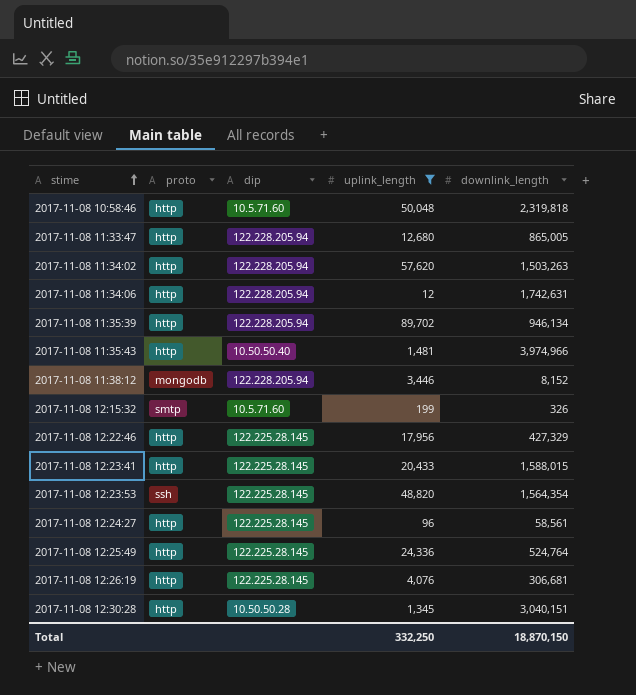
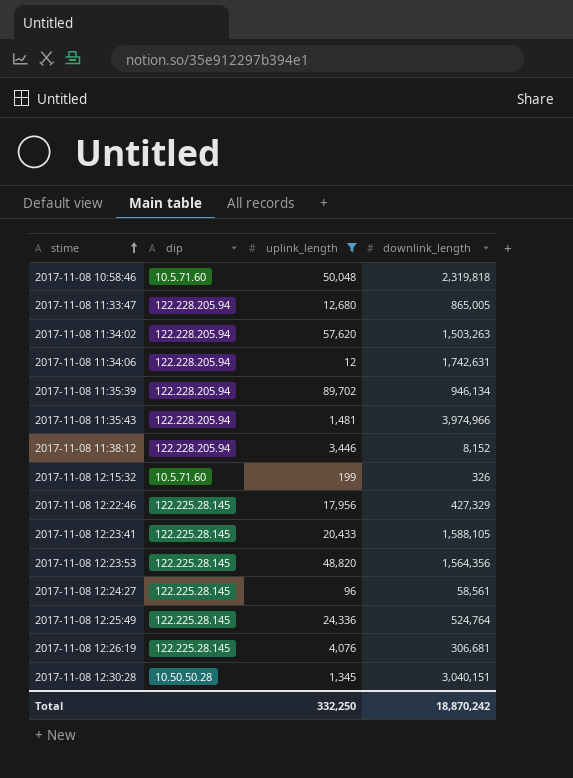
column proto | position: 2 -> none
2017-11-08 11:35:43 | dip: 10.50.50.40 -> 122.228.205.94
2017-11-08 12:23:41 | downlink_length: 1,588,015 -> 1,588,105
2017-11-08 12:23:53 | downlink_length: 1,564,354 -> 1,564,356
Total | downlink_length: 18,870,150 -> 18,870,242

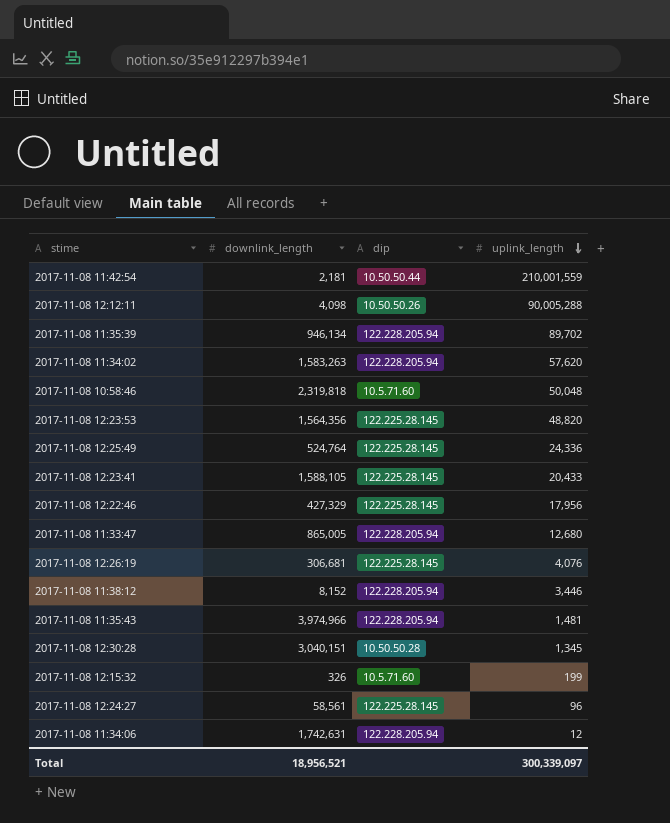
filter: uplink_length <= 89,702 -> none
row order: stime ascending -> uplink_length descending
column downlink_length | position: 4 -> 2
2017-11-08 11:34:02 | downlink_length: 1,503,263 -> 1,583,263
Total | downlink_length: 18,870,242 -> 18,956,521
Total | uplink_length: 332,250 -> 300,339,097

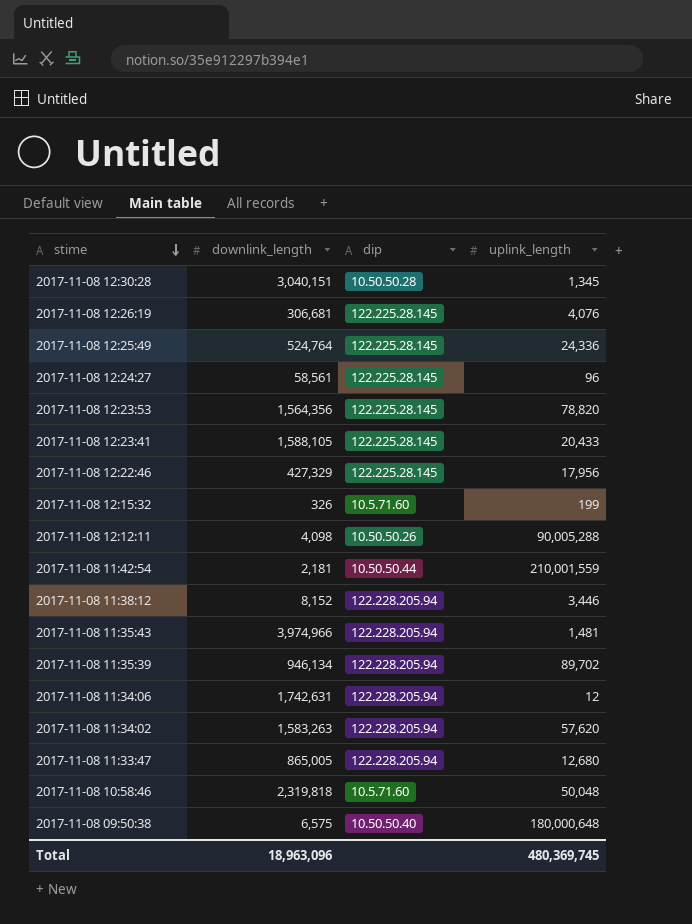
row order: uplink_length descending -> stime descending
2017-11-08 12:23:53 | uplink_length: 48,820 -> 78,820
row 2017-11-08 09:50:38: none -> 6,575 | 10.50.50.40 | 180,000,648
Total | downlink_length: 18,956,521 -> 18,963,096
Total | uplink_length: 300,339,097 -> 480,369,745

